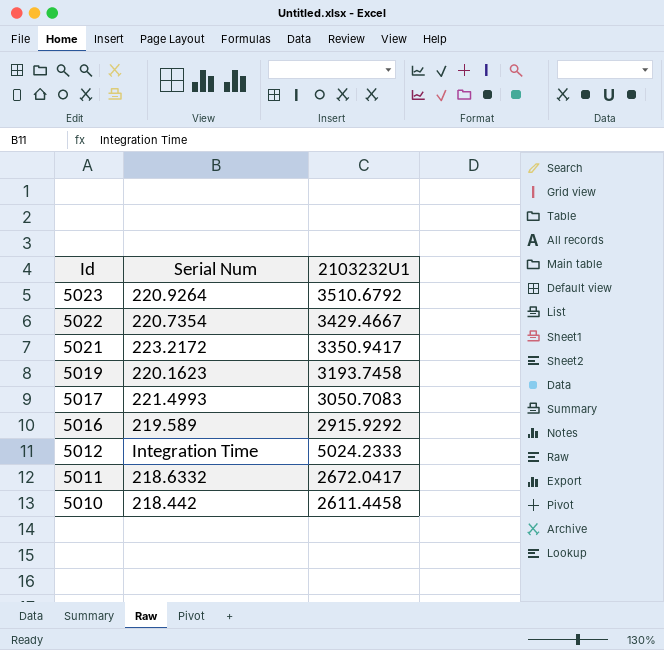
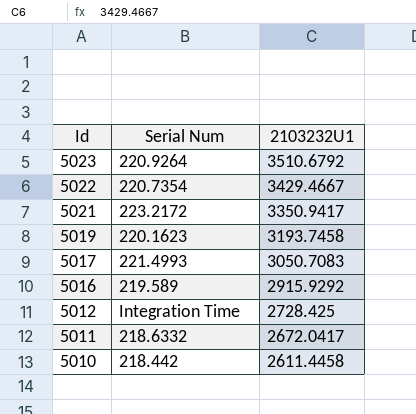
5012 | 2103232U1: 5024.2333 -> 2728.425

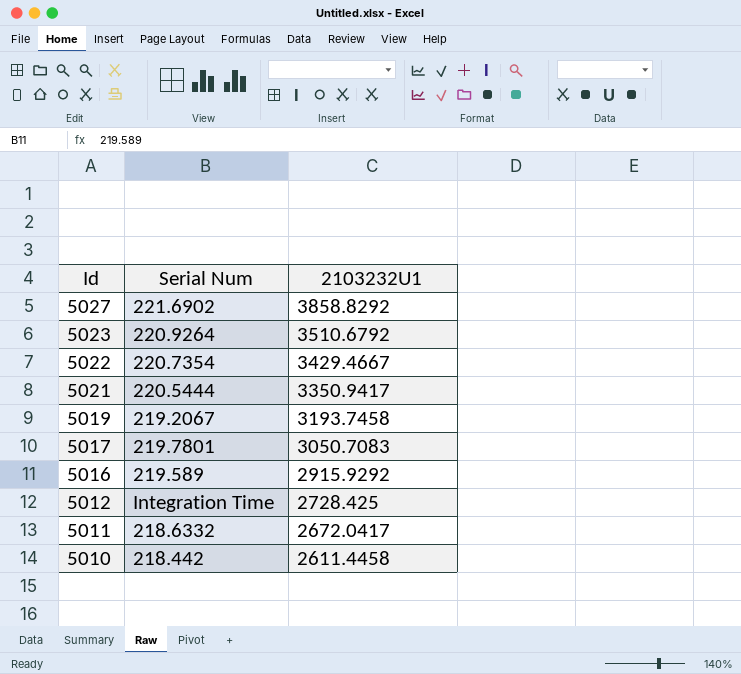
row 5027: none -> 221.6902 | 3858.8292
5021 | Serial Num: 223.2172 -> 220.5444
5019 | Serial Num: 220.1623 -> 219.2067
5017 | Serial Num: 221.4993 -> 219.7801

